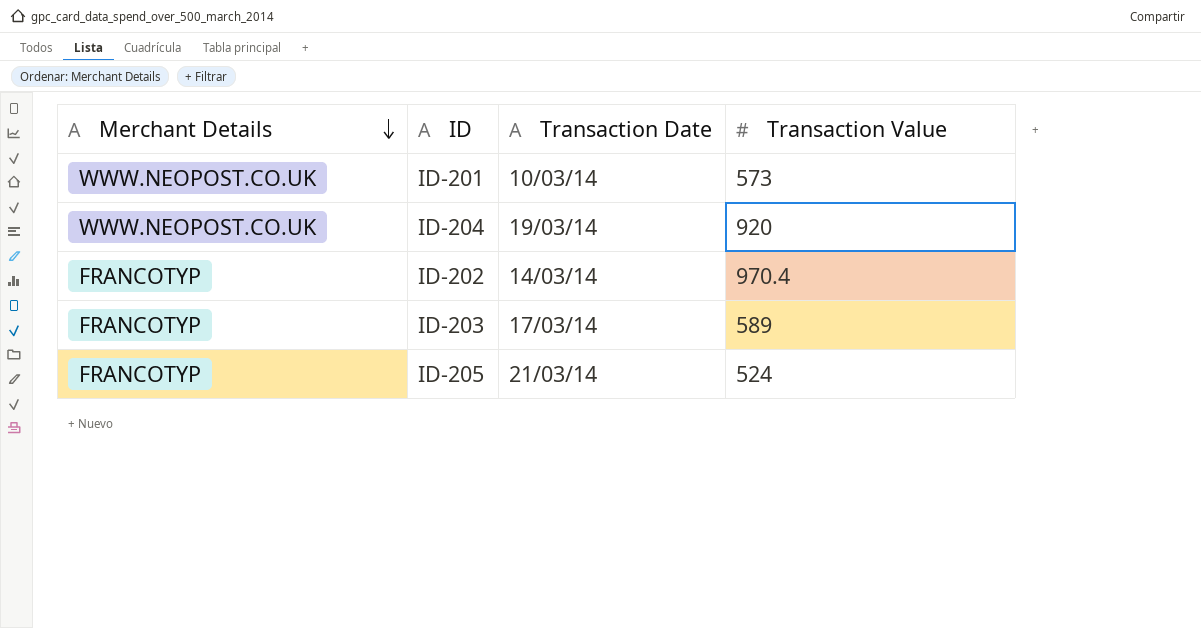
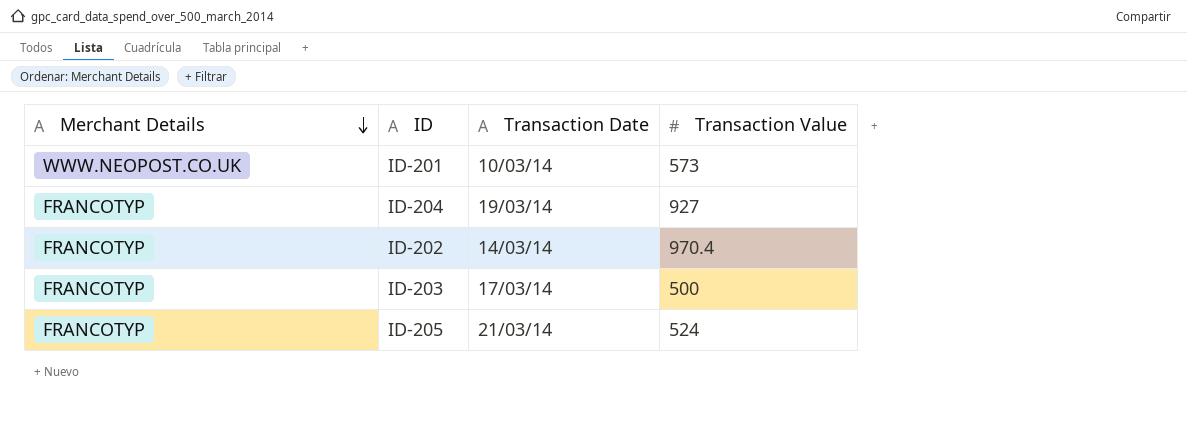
ID-204 | Merchant Details: WWW.NEOPOST.CO.UK -> FRANCOTYP
ID-204 | Transaction Value: 920 -> 927
ID-203 | Transaction Value: 589 -> 500

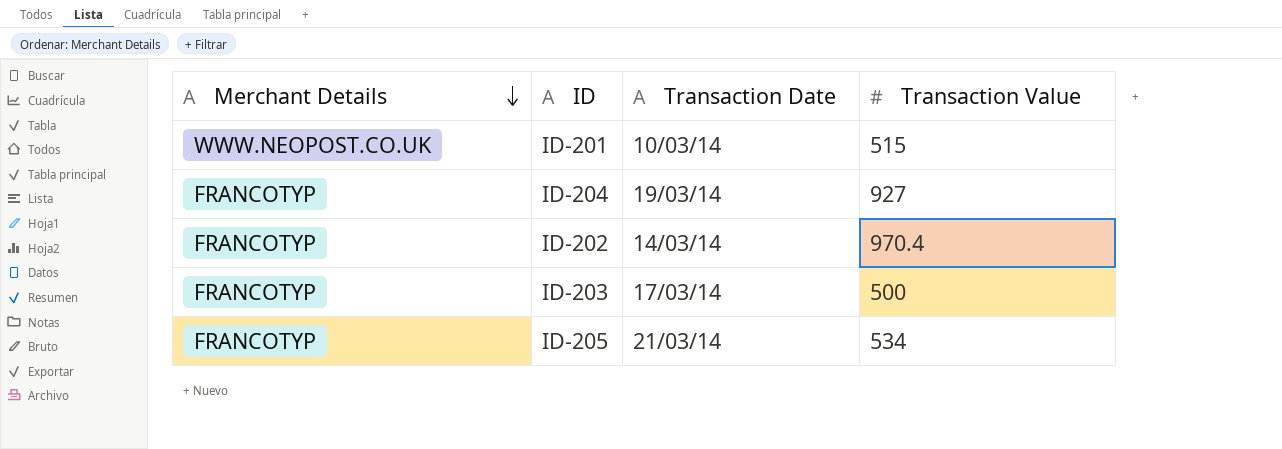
ID-201 | Transaction Value: 573 -> 515
ID-205 | Transaction Value: 524 -> 534

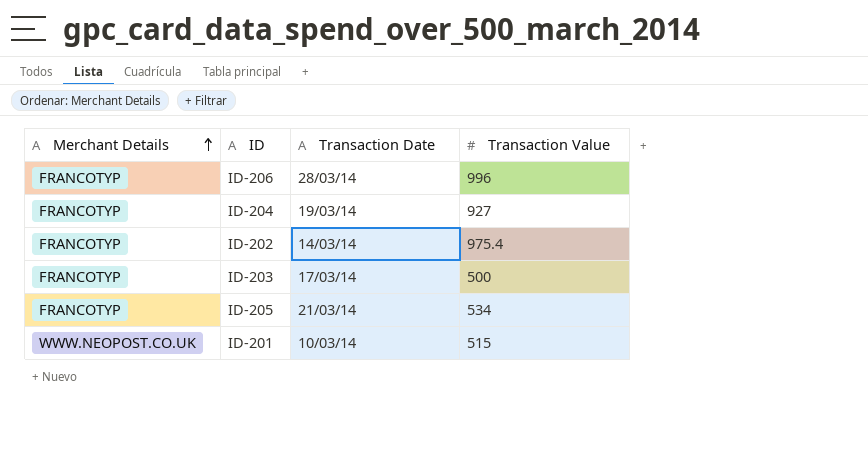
row order: Merchant Details descending -> Merchant Details ascending
row ID-206: none -> FRANCOTYP | 28/03/14 | 996
ID-202 | Transaction Value: 970.4 -> 975.4

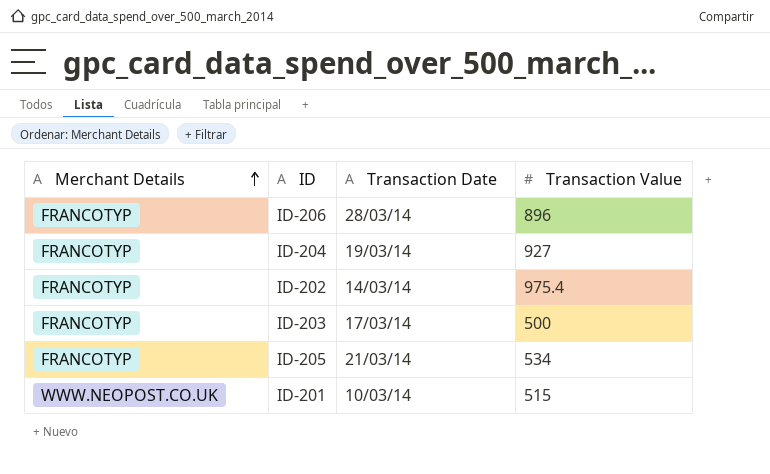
ID-206 | Transaction Value: 996 -> 896

